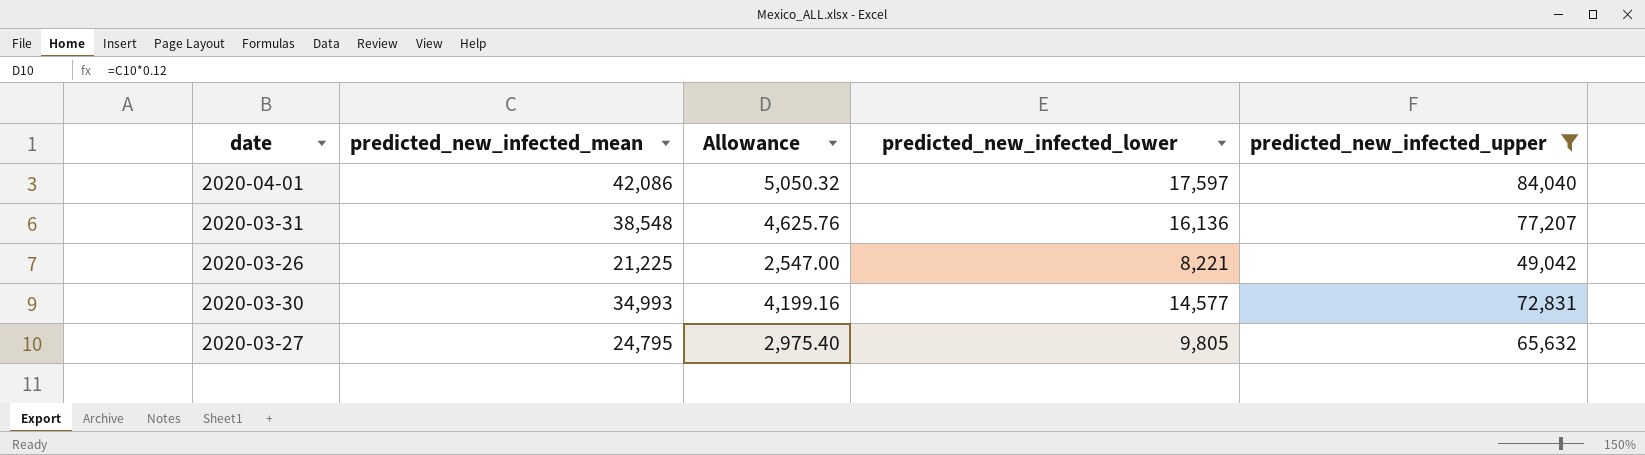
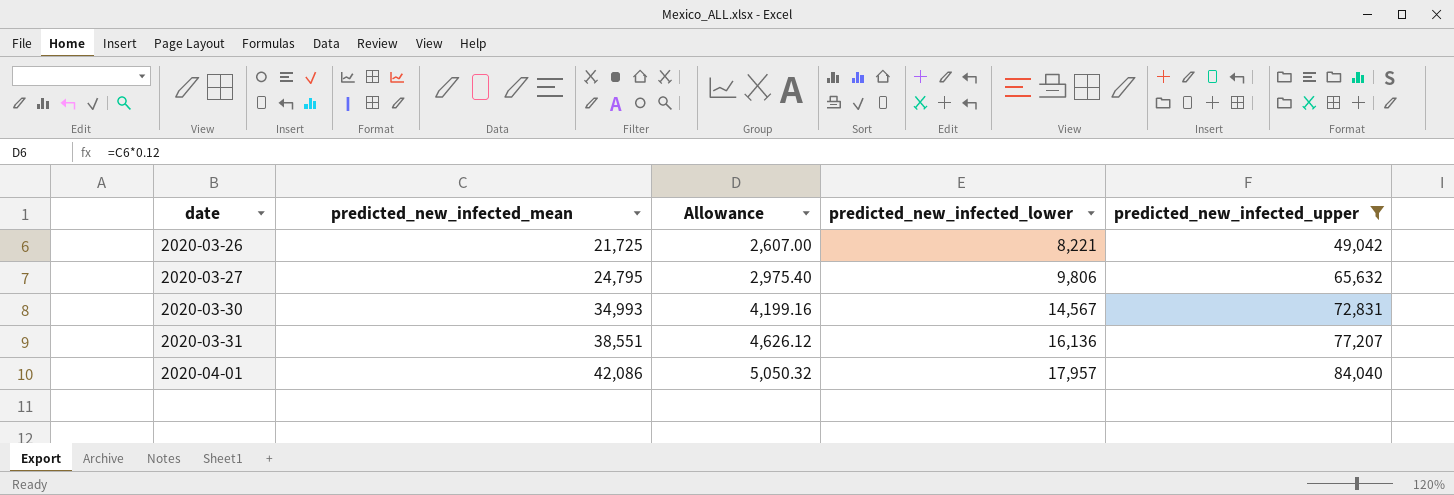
row order: none -> date ascending
2020-03-26 | predicted_new_infected_mean: 21,225 -> 21,725
2020-03-26 | Allowance: 2,547.00 -> 2,607.00
2020-03-27 | predicted_new_infected_lower: 9,805 -> 9,806
2020-03-30 | predicted_new_infected_lower: 14,577 -> 14,567
2020-03-31 | predicted_new_infected_mean: 38,548 -> 38,551
2020-03-31 | Allowance: 4,625.76 -> 4,626.12
2020-04-01 | predicted_new_infected_lower: 17,597 -> 17,957

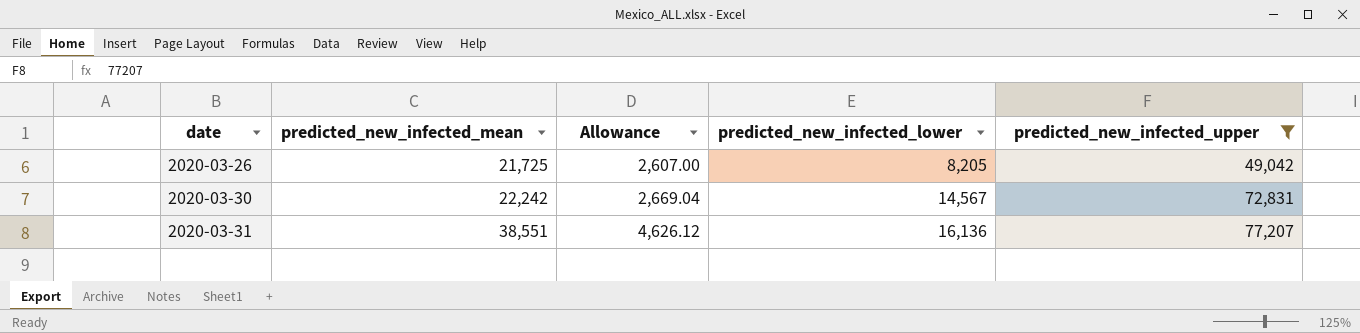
row 2020-03-27: 24,795 | 2,975.40 | 9,806 | 65,632 -> none
row 2020-04-01: 42,086 | 5,050.32 | 17,957 | 84,040 -> none
2020-03-26 | predicted_new_infected_lower: 8,221 -> 8,205
2020-03-30 | predicted_new_infected_mean: 34,993 -> 22,242
2020-03-30 | Allowance: 4,199.16 -> 2,669.04

